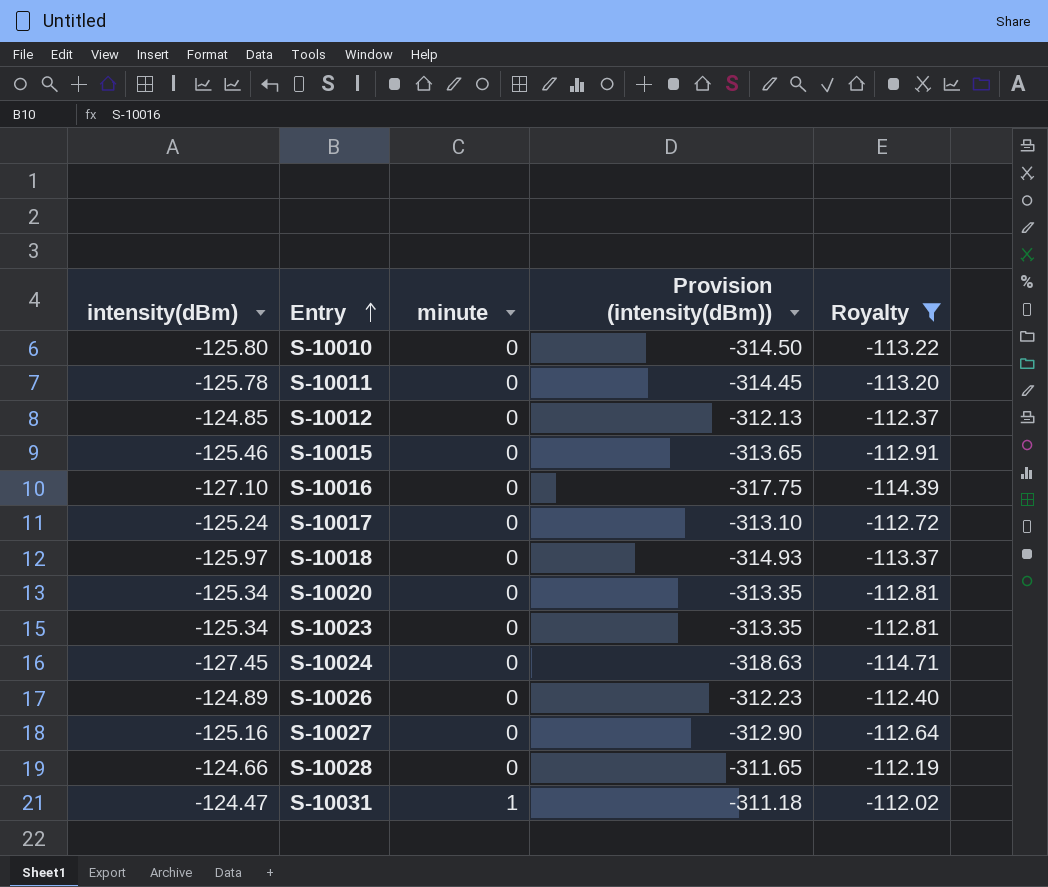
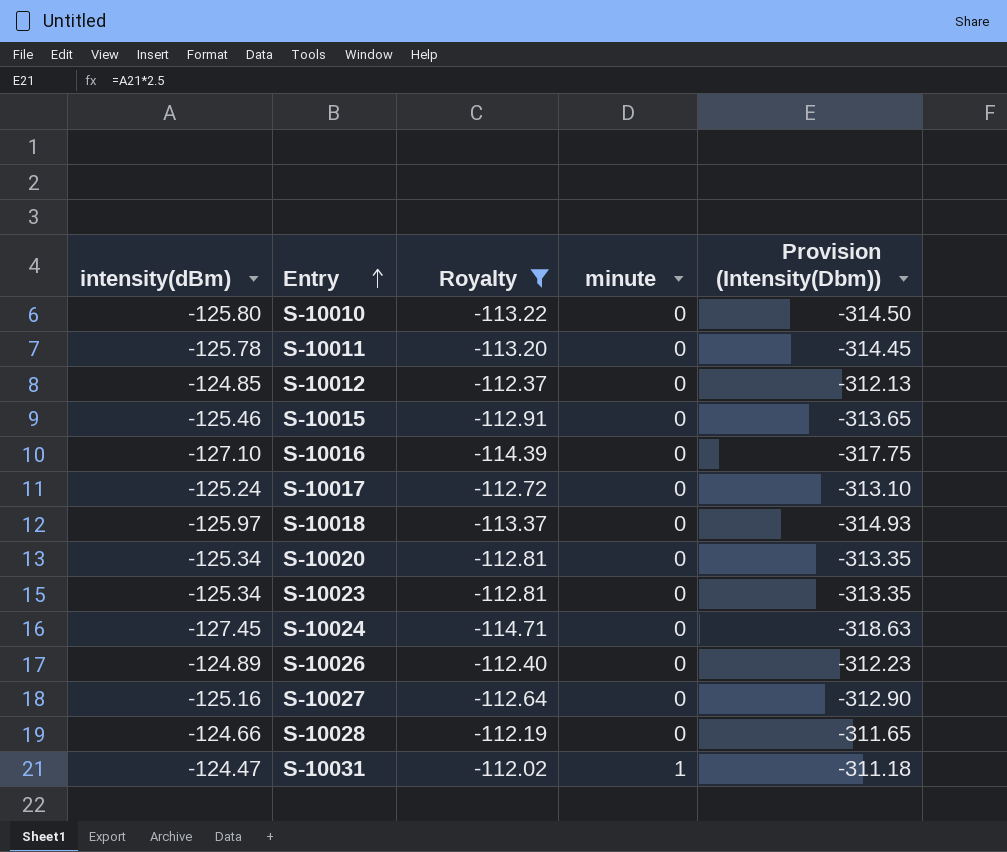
column Royalty | position: 5 -> 3
column name: Provision (intensity(dBm)) -> Provision (Intensity(Dbm))

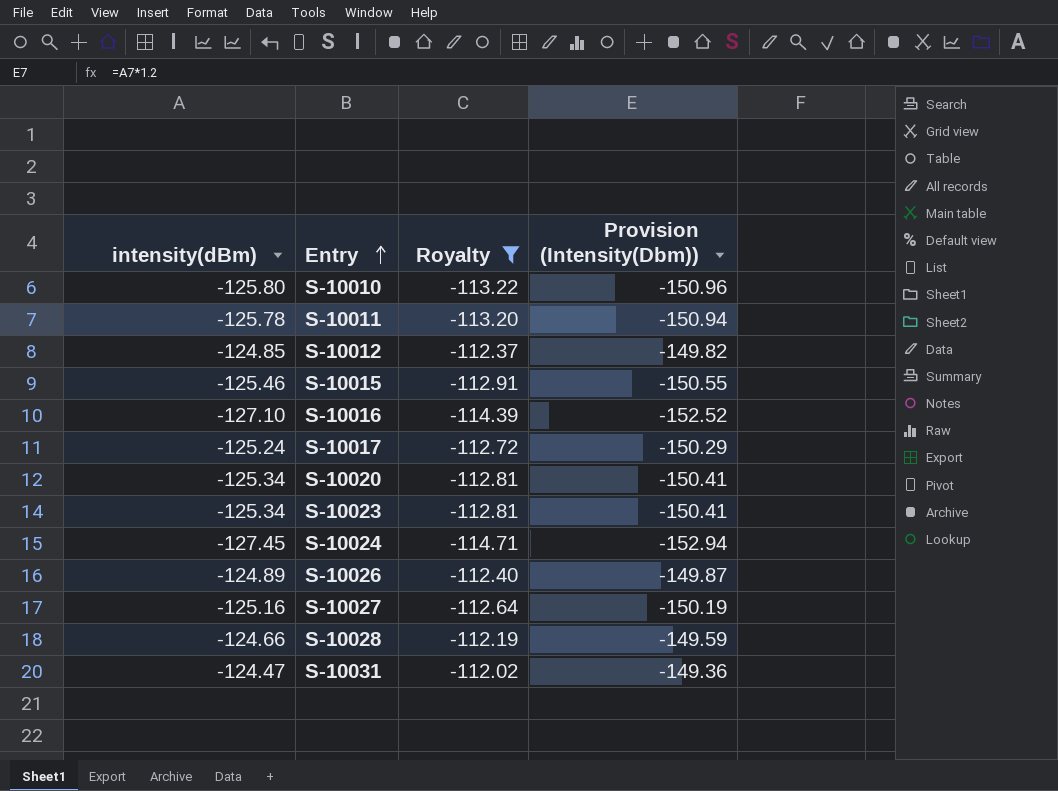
column minute | position: 4 -> none
column Provision (Intensity(Dbm)) | formula: [intensity(dBm)] * 2.5 -> [intensity(dBm)] * 1.2
row S-10018: -125.97 | -113.37 | 0 | -314.93 -> none

